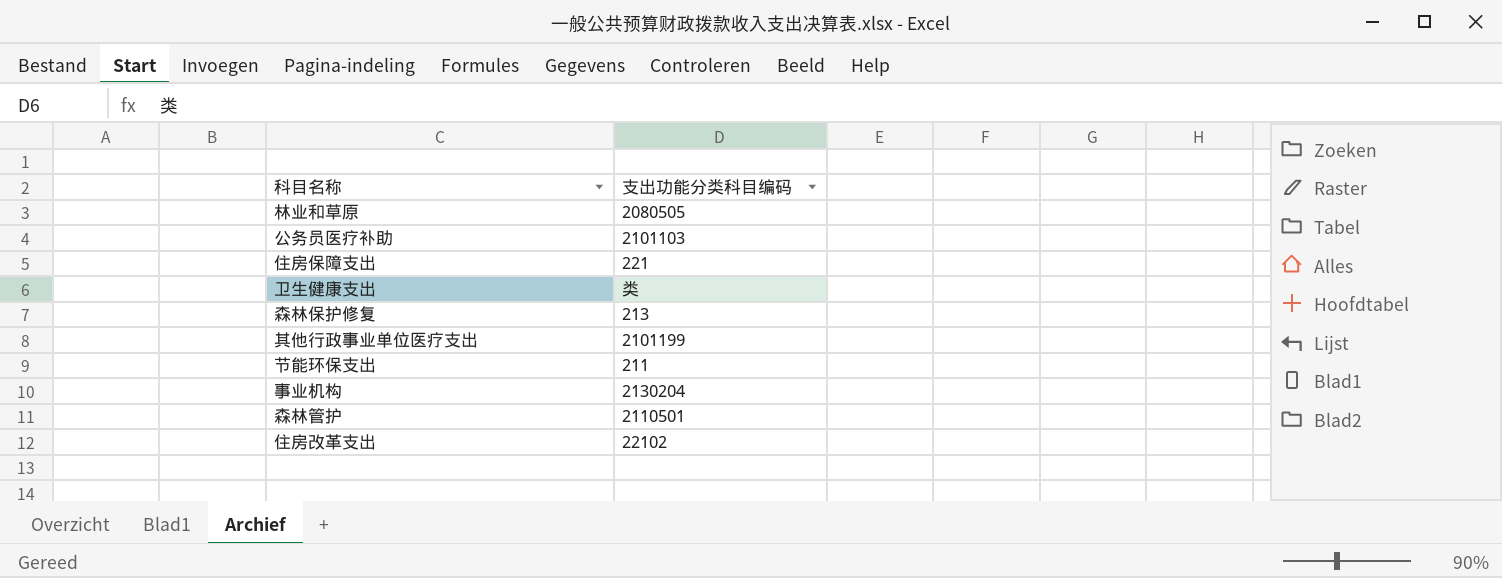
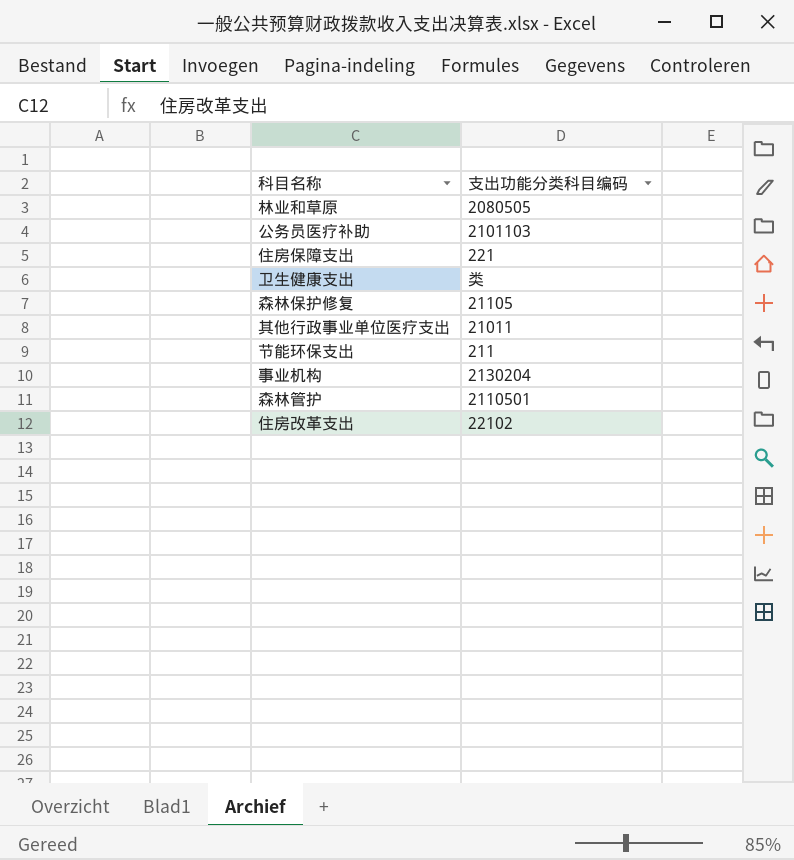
森林保护修复 | 支出功能分类科目编码: 213 -> 21105
其他行政事业单位医疗支出 | 支出功能分类科目编码: 2101199 -> 21011

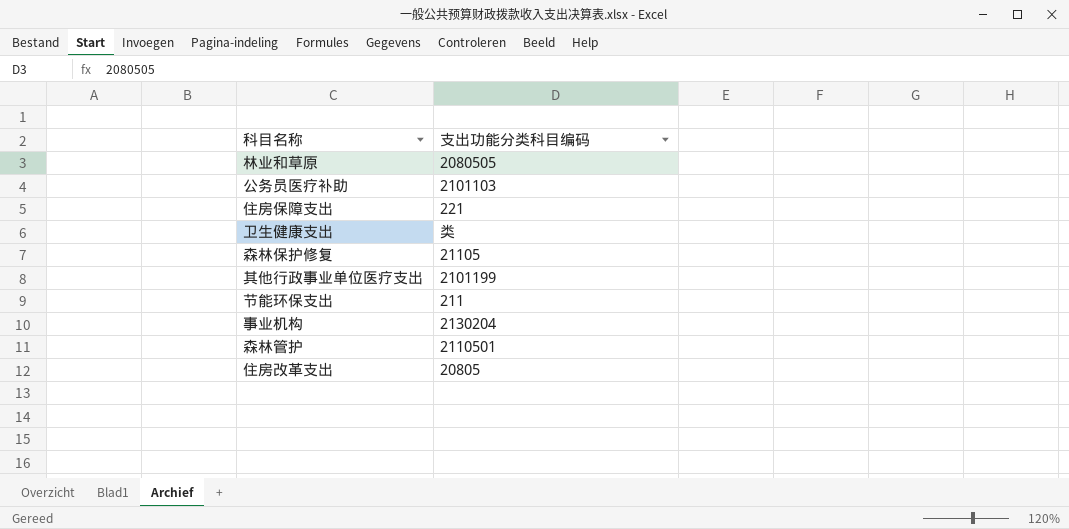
其他行政事业单位医疗支出 | 支出功能分类科目编码: 21011 -> 2101199
住房改革支出 | 支出功能分类科目编码: 22102 -> 20805

